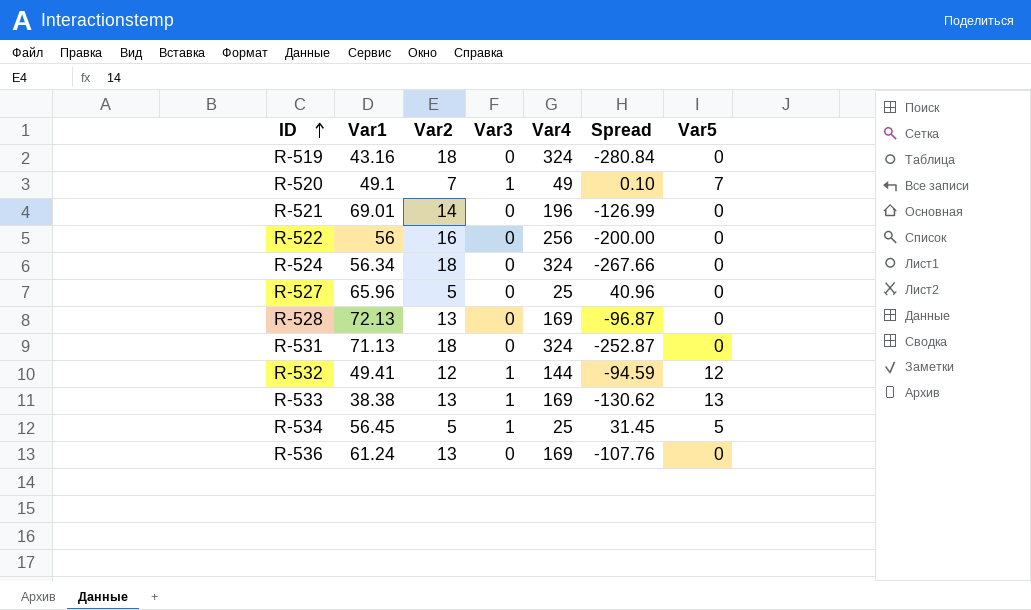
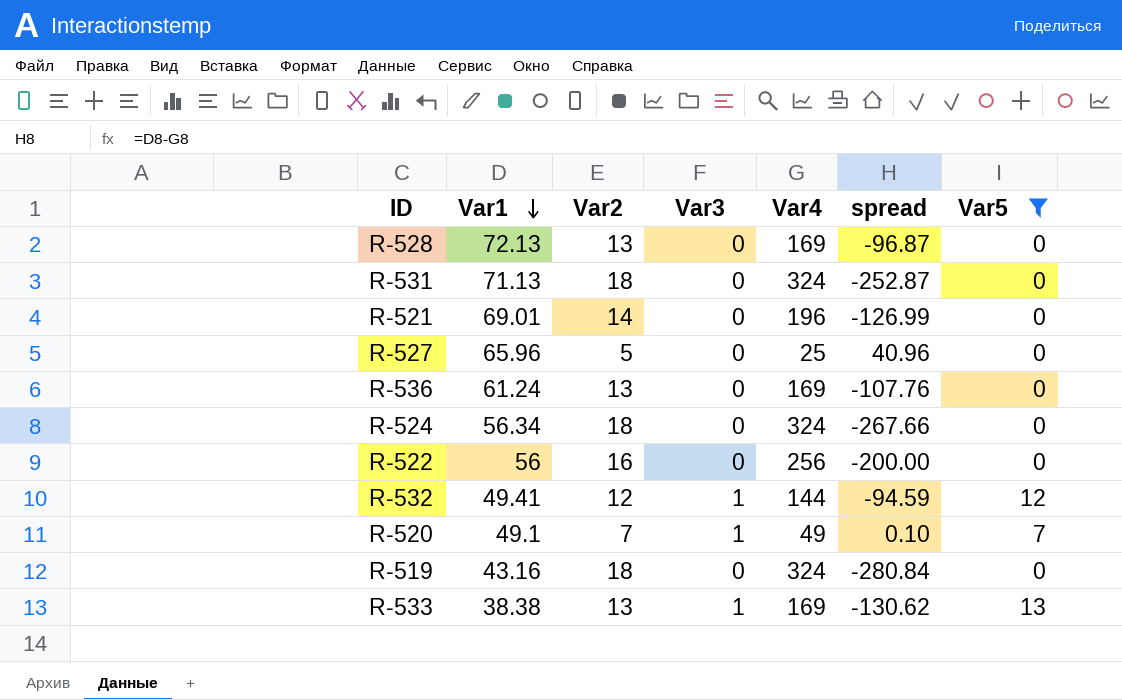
filter: none -> Var5 != 5
row order: ID ascending -> Var1 descending
column name: Spread -> spread

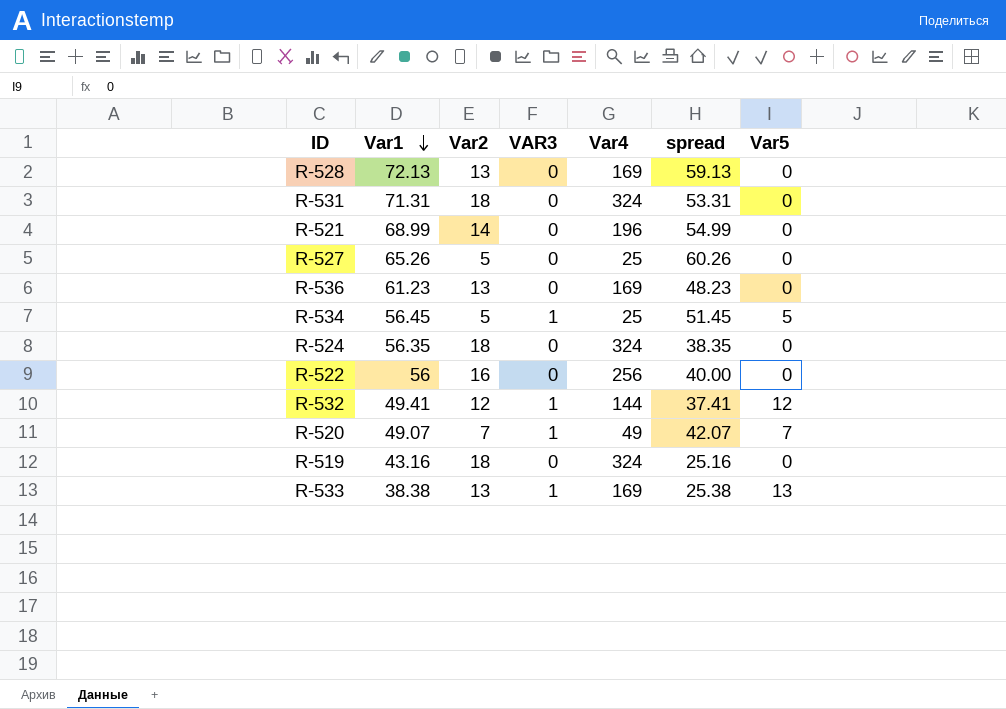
filter: Var5 != 5 -> none
column name: Var3 -> VAR3
column spread | formula: [Var1] - [Var4] -> [Var1] - [Var2]
R-531 | Var1: 71.13 -> 71.31
R-521 | Var1: 69.01 -> 68.99
R-527 | Var1: 65.96 -> 65.26
R-536 | Var1: 61.24 -> 61.23
R-524 | Var1: 56.34 -> 56.35
R-520 | Var1: 49.1 -> 49.07

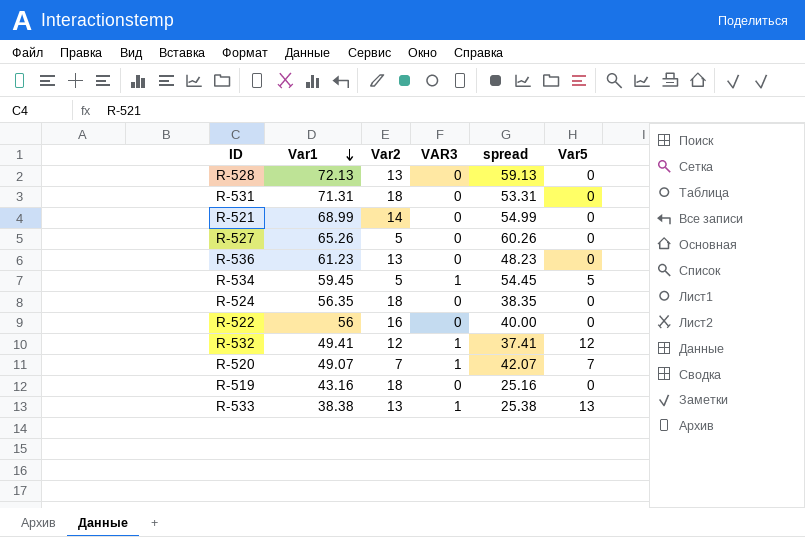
column Var4 | position: 5 -> none
R-534 | Var1: 56.45 -> 59.45
R-534 | spread: 51.45 -> 54.45

